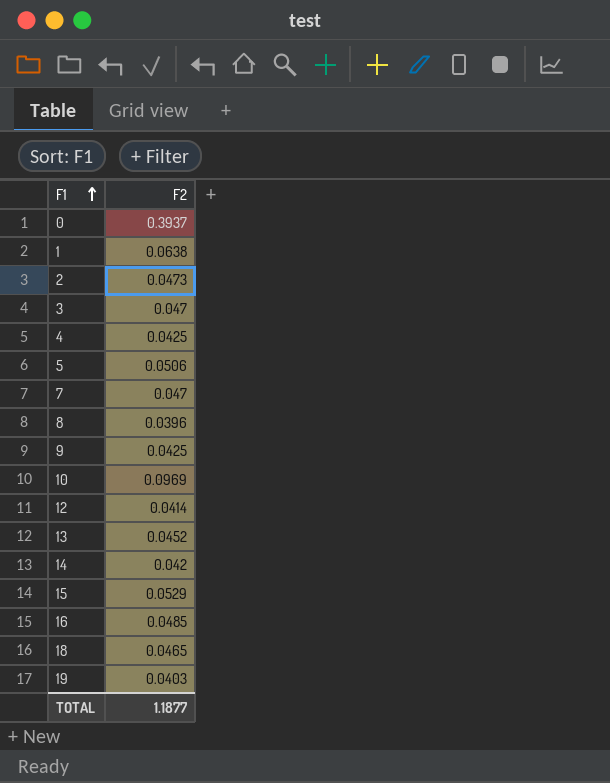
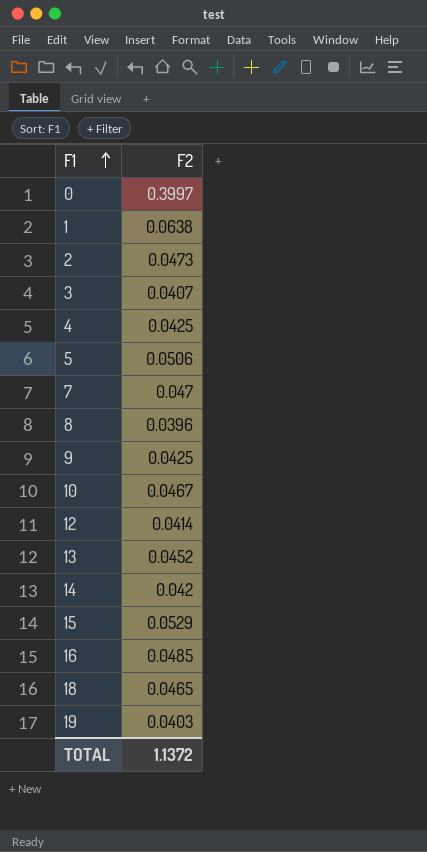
0 | F2: 0.3937 -> 0.3997
3 | F2: 0.047 -> 0.0407
10 | F2: 0.0969 -> 0.0467
TOTAL | F2: 1.1877 -> 1.1372

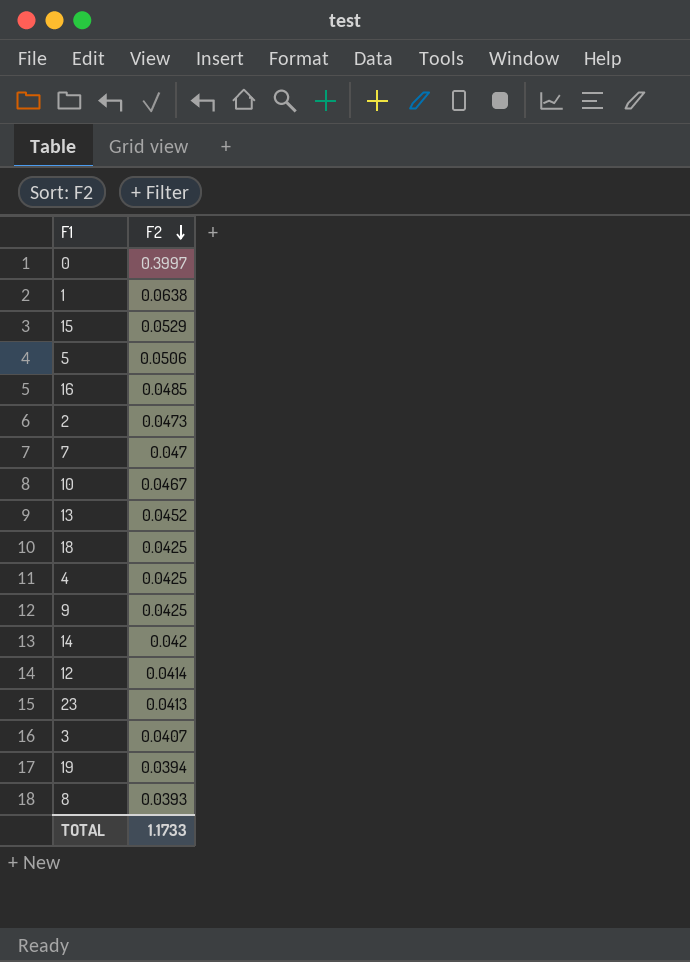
row order: F1 ascending -> F2 descending
18 | F2: 0.0465 -> 0.0425
row 23: none -> 0.0413
19 | F2: 0.0403 -> 0.0394
8 | F2: 0.0396 -> 0.0393
TOTAL | F2: 1.1372 -> 1.1733

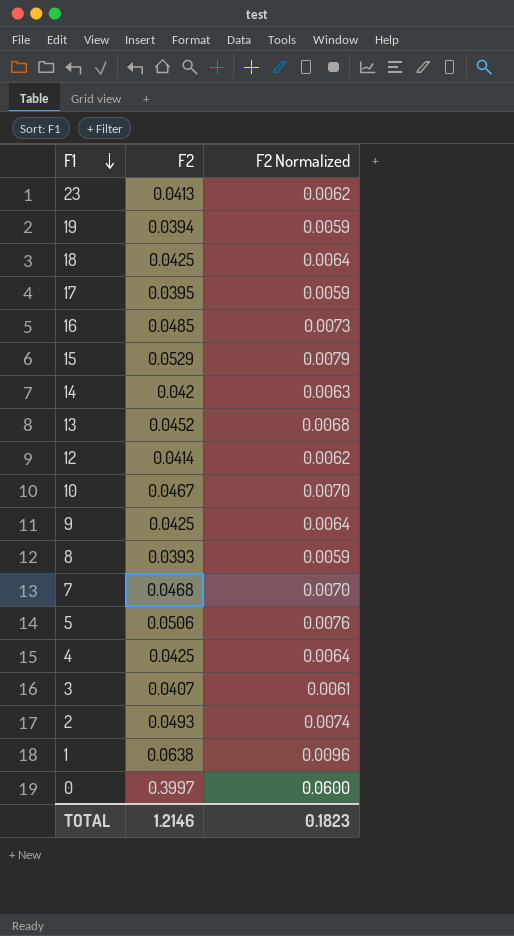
row order: F2 descending -> F1 descending
column F2 Normalized | formula: none -> [F2] * 0.15
row 17: none -> 0.0395 | 0.0059
7 | F2: 0.047 -> 0.0468
2 | F2: 0.0473 -> 0.0493
TOTAL | F2: 1.1733 -> 1.2146

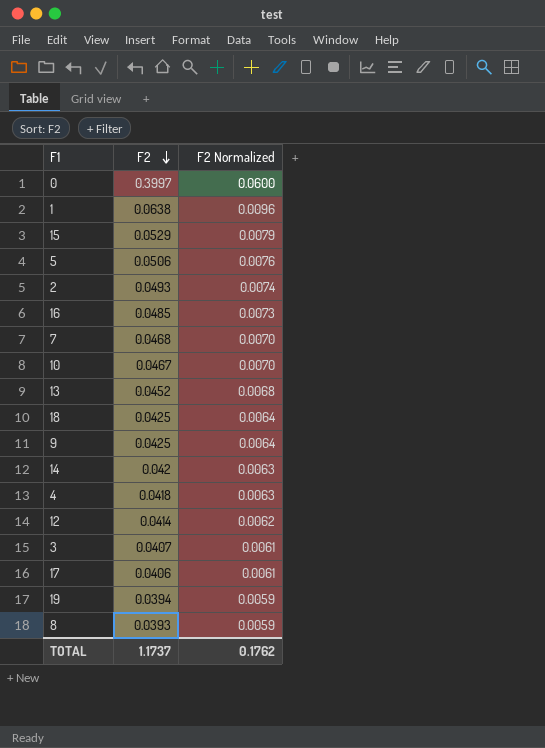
row order: F1 descending -> F2 descending
row 23: 0.0413 | 0.0062 -> none
4 | F2: 0.0425 -> 0.0418
4 | F2 Normalized: 0.0064 -> 0.0063
17 | F2: 0.0395 -> 0.0406
17 | F2 Normalized: 0.0059 -> 0.0061
TOTAL | F2: 1.2146 -> 1.1737
TOTAL | F2 Normalized: 0.1823 -> 0.1762

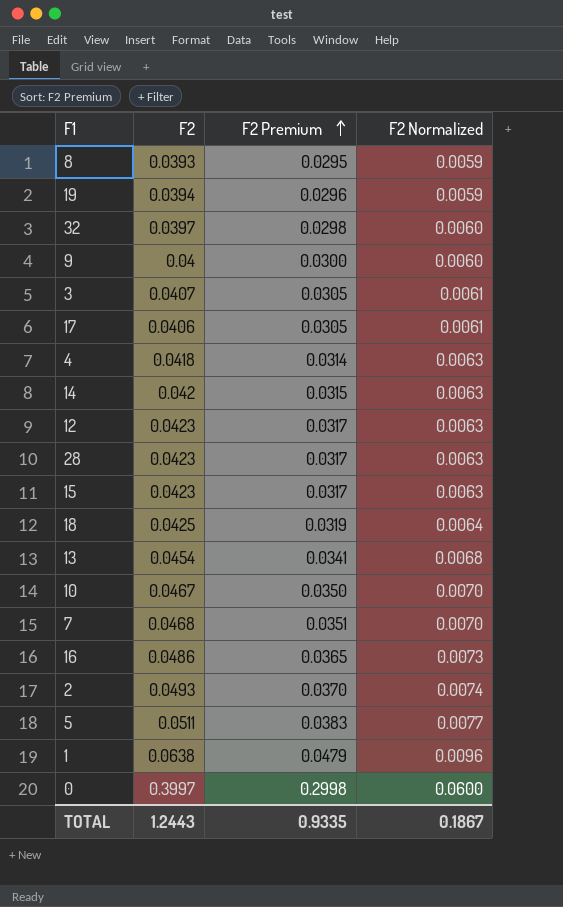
row order: F2 descending -> F2 Premium ascending
column F2 Premium | formula: none -> [F2] * 0.75
row 32: none -> 0.0397 | 0.0298 | 0.0060
9 | F2: 0.0425 -> 0.04
9 | F2 Normalized: 0.0064 -> 0.0060
12 | F2: 0.0414 -> 0.0423
12 | F2 Normalized: 0.0062 -> 0.0063
row 28: none -> 0.0423 | 0.0317 | 0.0063
15 | F2: 0.0529 -> 0.0423
15 | F2 Normalized: 0.0079 -> 0.0063
13 | F2: 0.0452 -> 0.0454
16 | F2: 0.0485 -> 0.0486
5 | F2: 0.0506 -> 0.0511
5 | F2 Normalized: 0.0076 -> 0.0077
TOTAL | F2: 1.1737 -> 1.2443
TOTAL | F2 Normalized: 0.1762 -> 0.1867

